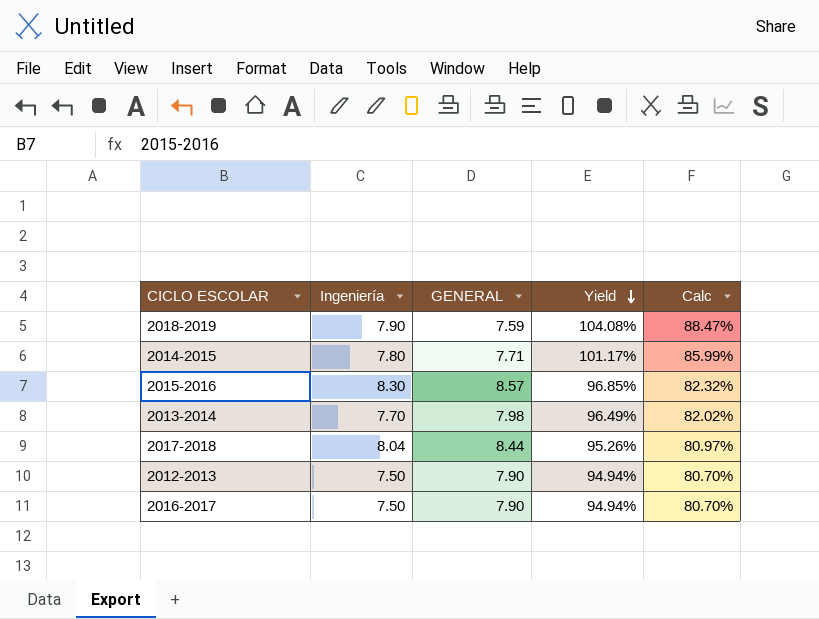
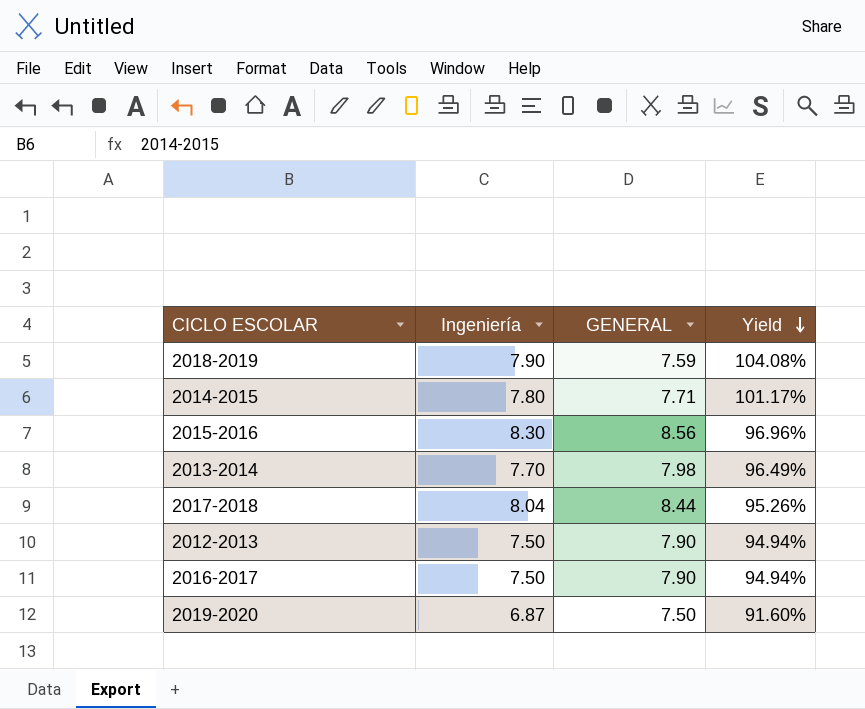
column Calc | formula: [Yield] * 0.85 -> none
2015-2016 | GENERAL: 8.57 -> 8.56
2015-2016 | Yield: 96.85% -> 96.96%
row 2019-2020: none -> 6.87 | 7.50 | 91.60%

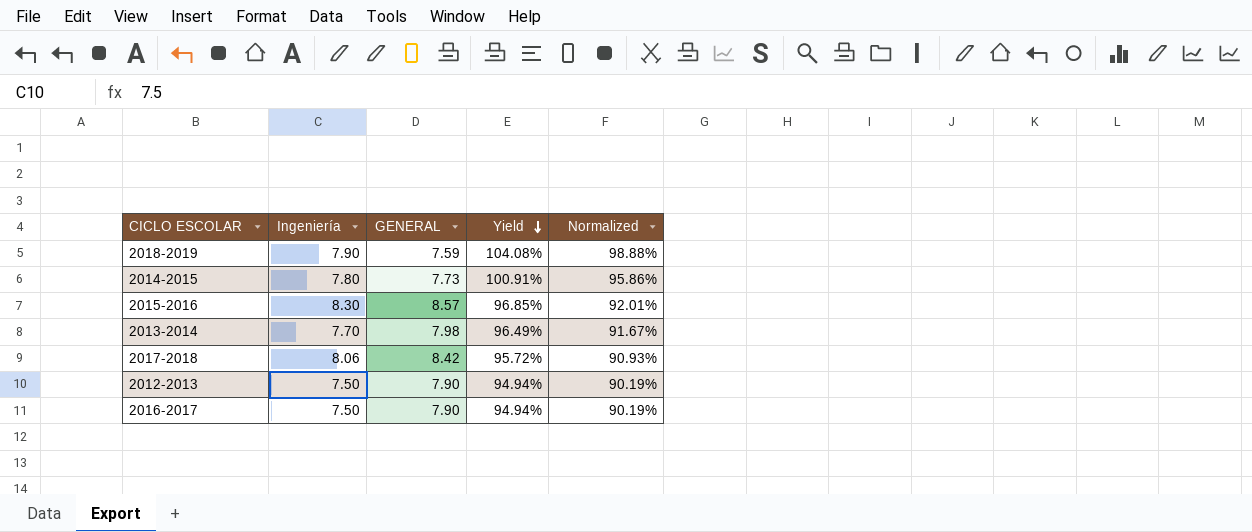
column Normalized | formula: none -> [Yield] * 0.95
row 2019-2020: 6.87 | 7.50 | 91.60% -> none
2014-2015 | GENERAL: 7.71 -> 7.73
2014-2015 | Yield: 101.17% -> 100.91%
2015-2016 | GENERAL: 8.56 -> 8.57
2015-2016 | Yield: 96.96% -> 96.85%
2017-2018 | Ingeniería: 8.04 -> 8.06
2017-2018 | GENERAL: 8.44 -> 8.42
2017-2018 | Yield: 95.26% -> 95.72%

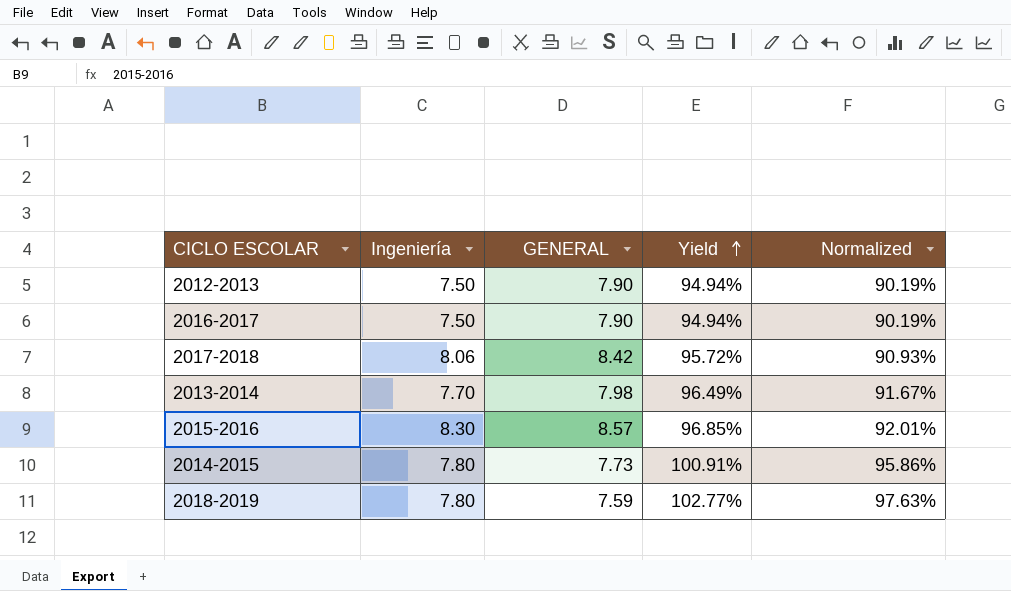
row order: Yield descending -> Yield ascending
2018-2019 | Ingeniería: 7.90 -> 7.80
2018-2019 | Yield: 104.08% -> 102.77%
2018-2019 | Normalized: 98.88% -> 97.63%

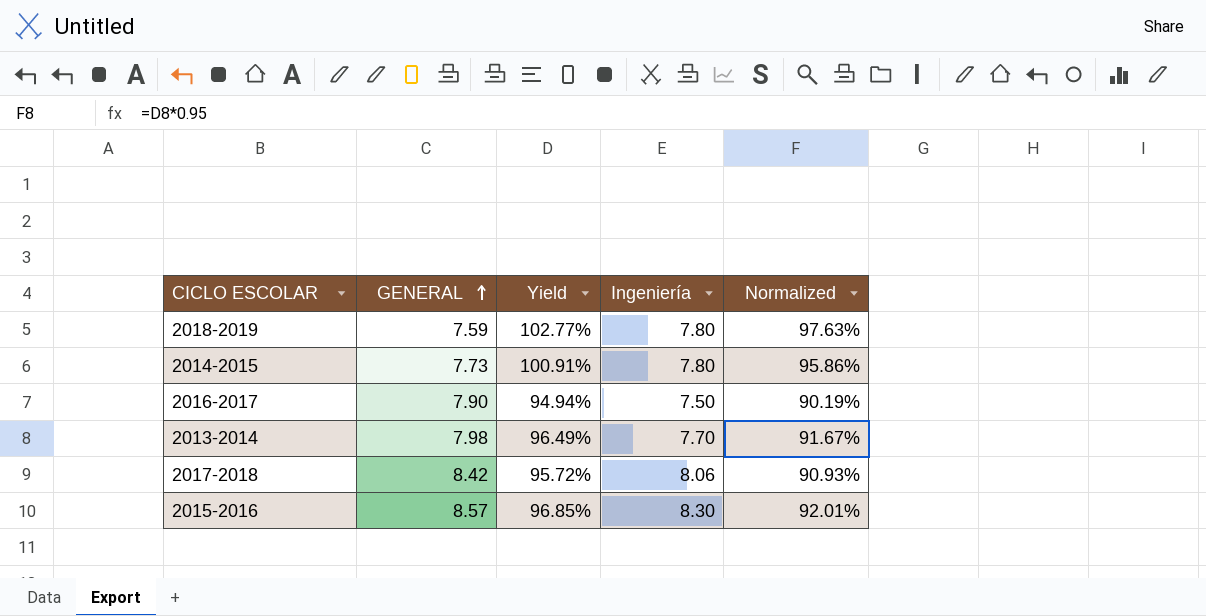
row order: Yield ascending -> GENERAL ascending
column Ingeniería | position: 2 -> 4
row 2012-2013: 7.50 | 7.90 | 94.94% | 90.19% -> none

